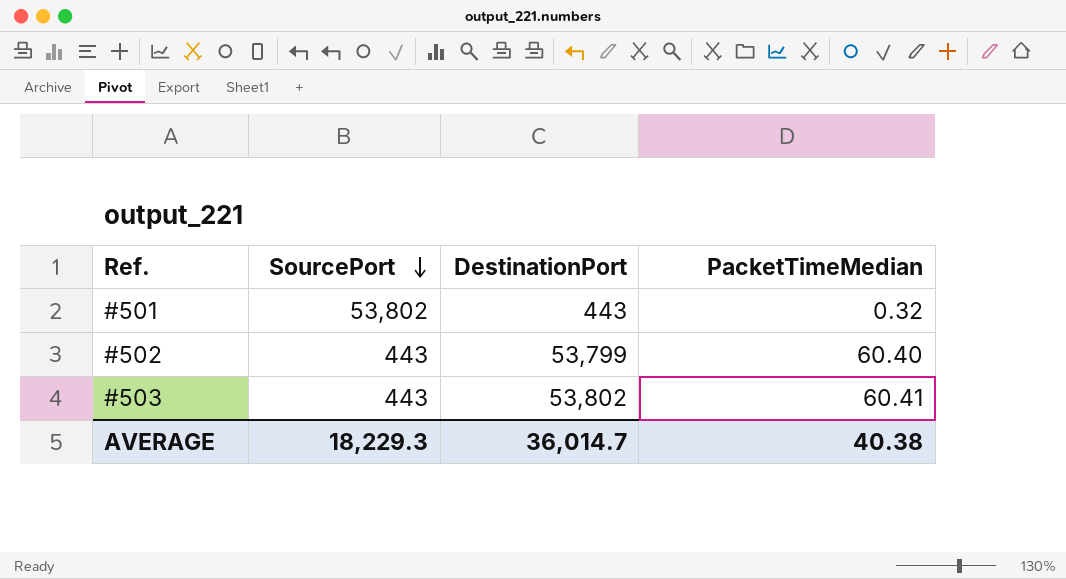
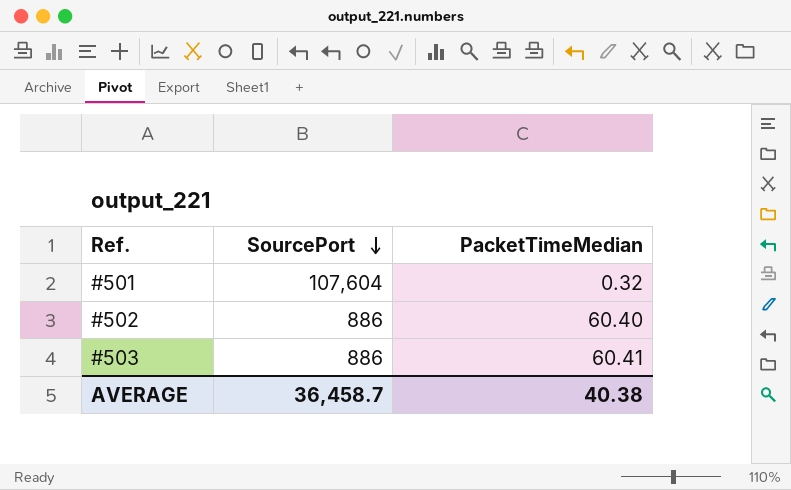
column DestinationPort | position: 3 -> none
#501 | SourcePort: 53,802 -> 107,604
#502 | SourcePort: 443 -> 886
#503 | SourcePort: 443 -> 886
AVERAGE | SourcePort: 18,229.3 -> 36,458.7

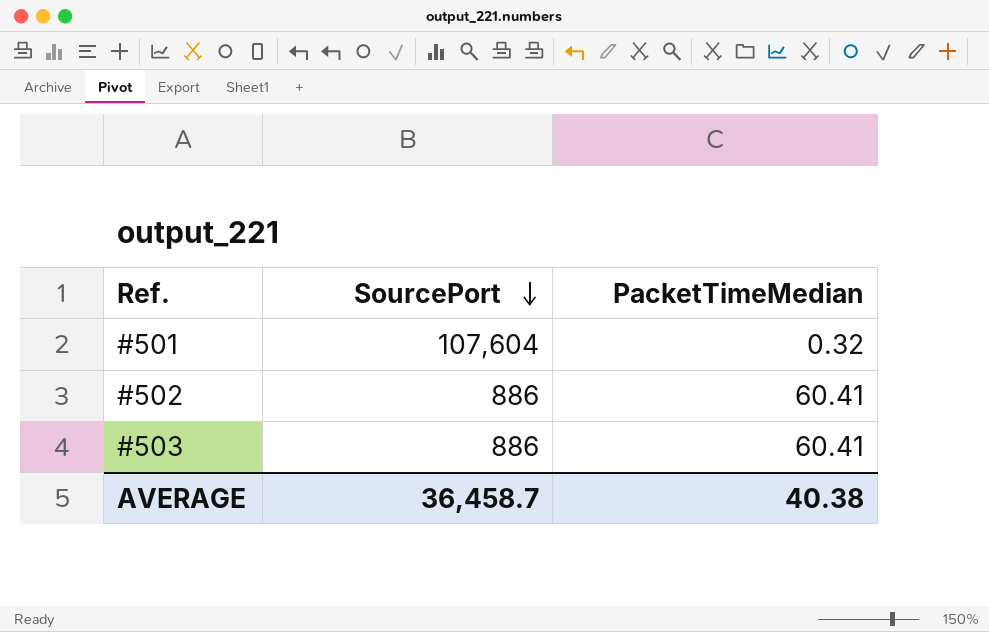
#502 | PacketTimeMedian: 60.40 -> 60.41

